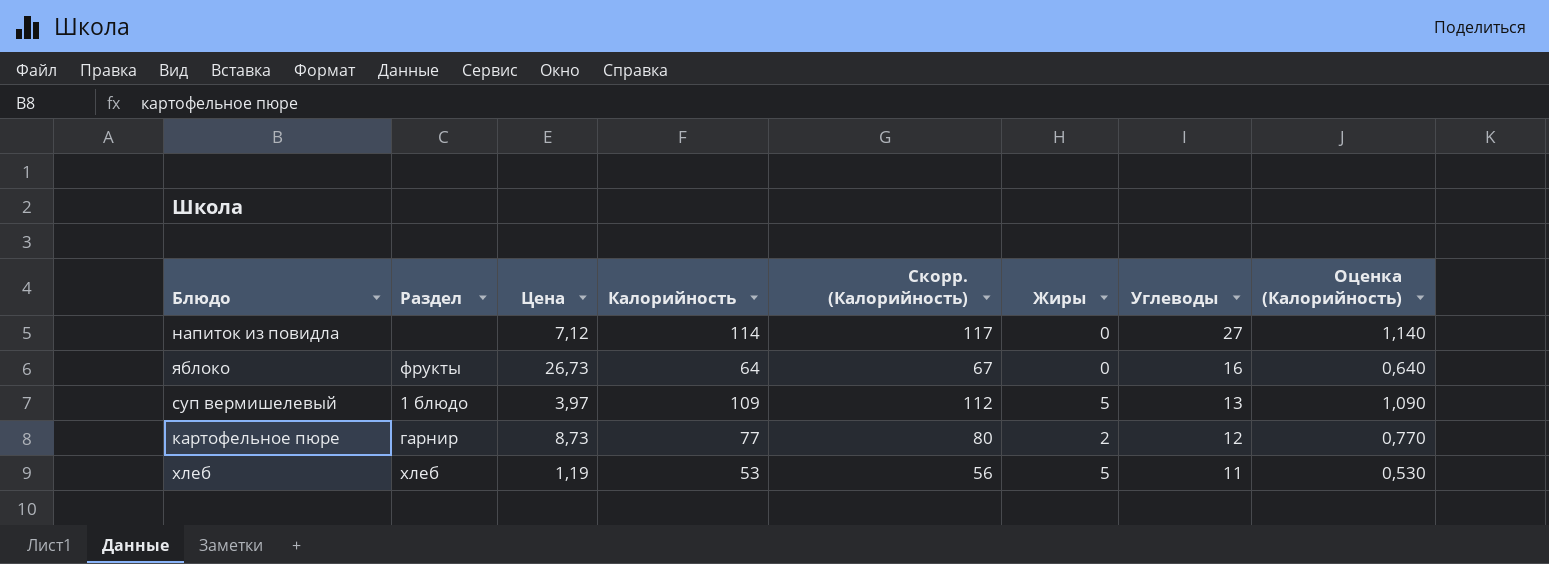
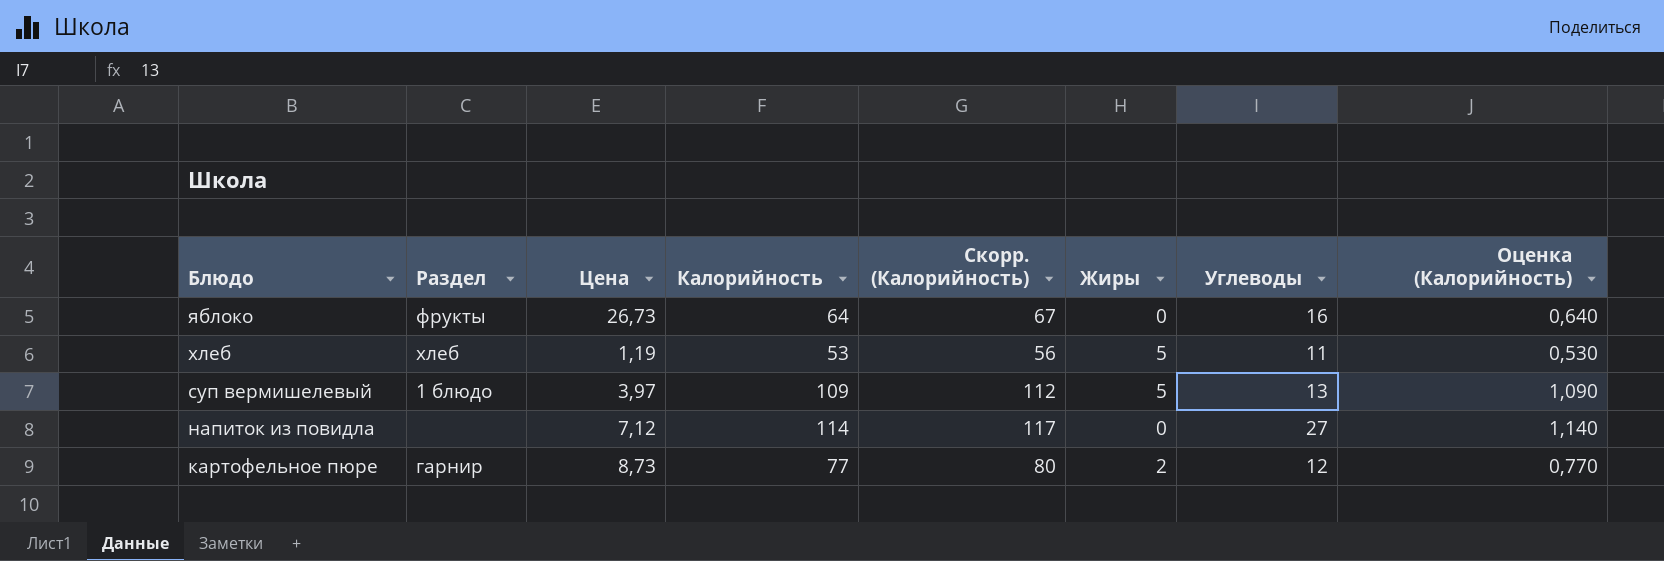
row order: Углеводы descending -> Блюдо descending

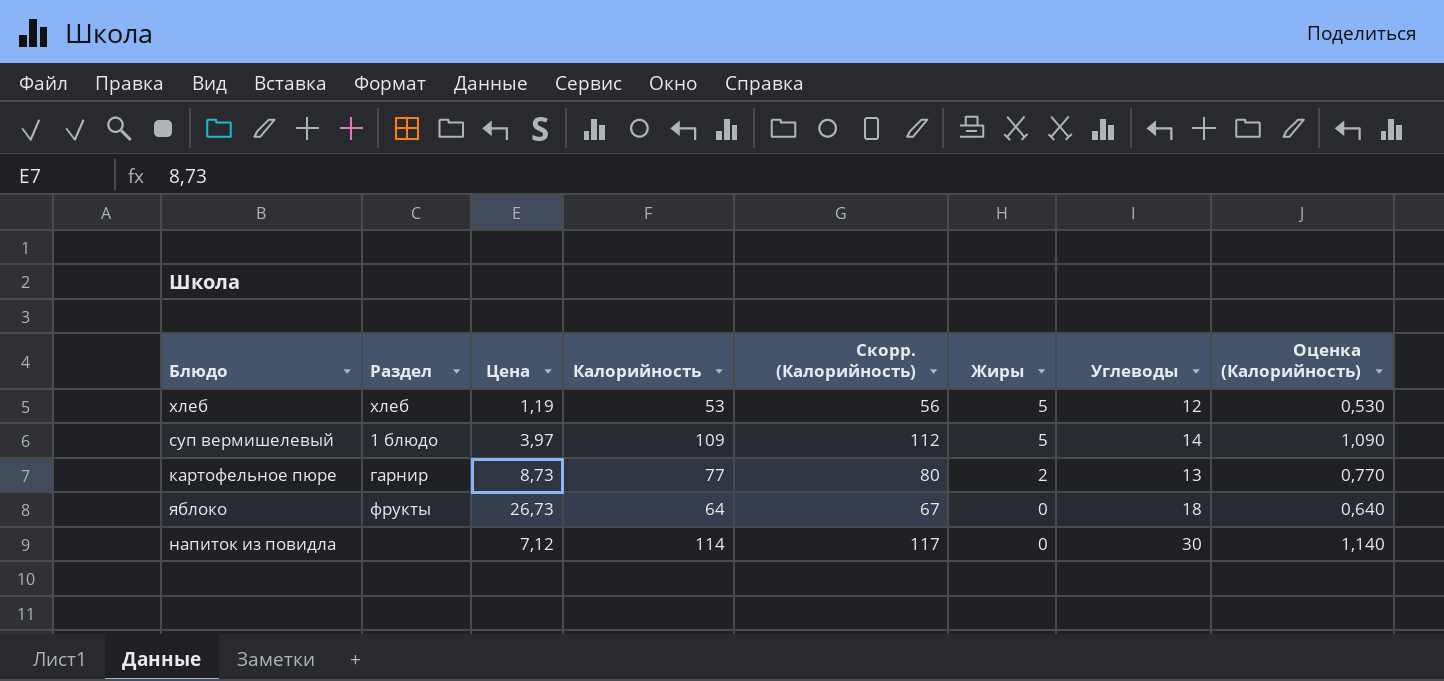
row order: Блюдо descending -> Жиры descending
хлеб | Углеводы: 11 -> 12
суп вермишелевый | Углеводы: 13 -> 14
картофельное пюре | Углеводы: 12 -> 13
яблоко | Углеводы: 16 -> 18
напиток из повидла | Углеводы: 27 -> 30

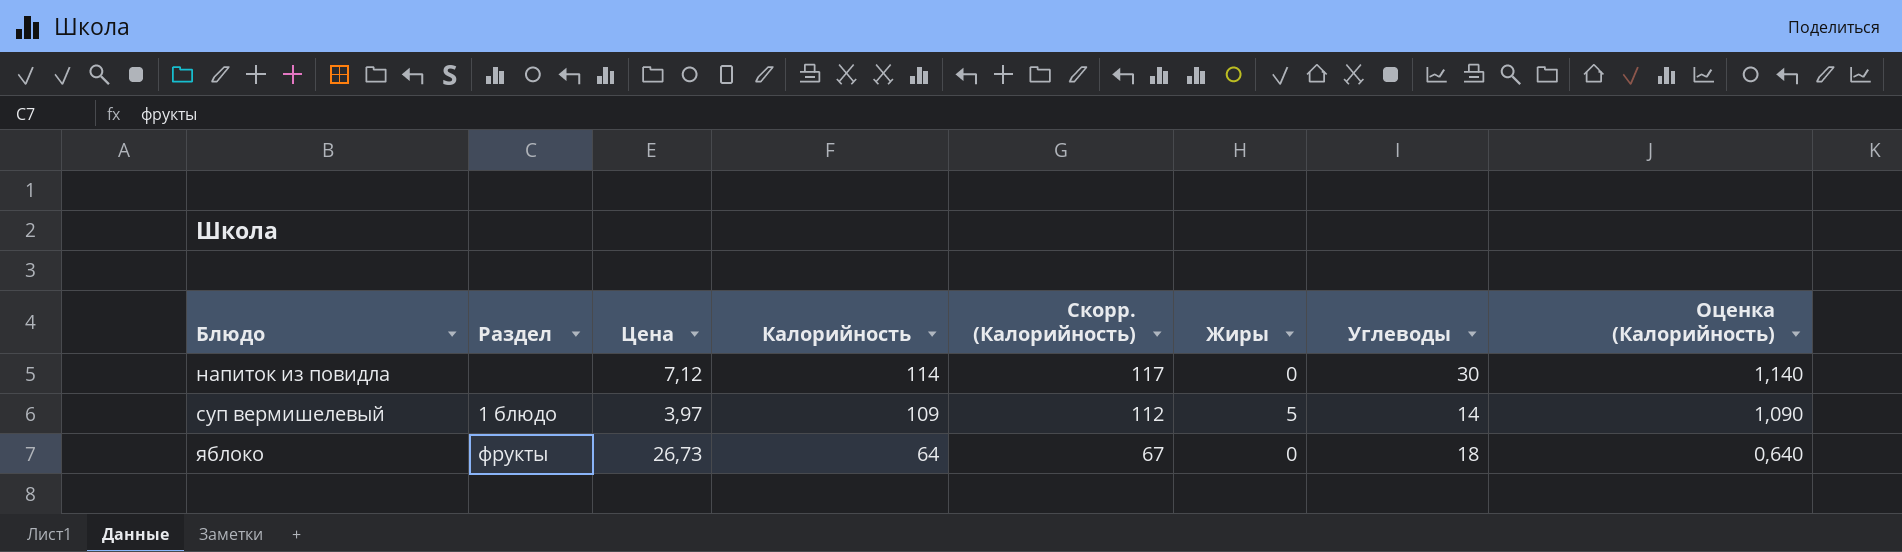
row order: Жиры descending -> Блюдо ascending
row хлеб: хлеб | 1,19 | 53 | 56 | 5 | 12 | 0,530 -> none
row картофельное пюре: гарнир | 8,73 | 77 | 80 | 2 | 13 | 0,770 -> none

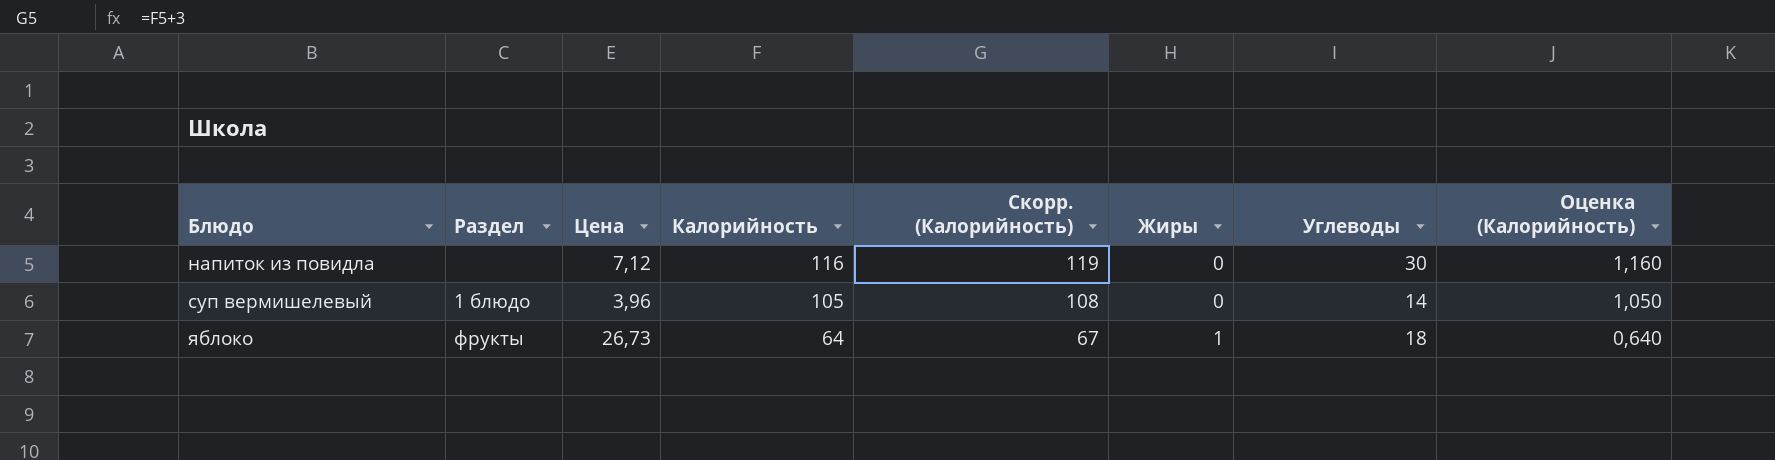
напиток из повидла | Калорийность: 114 -> 116
напиток из повидла | Скорр. (Калорийность): 117 -> 119
напиток из повидла | Оценка (Калорийность): 1,140 -> 1,160
суп вермишелевый | Цена: 3,97 -> 3,96
суп вермишелевый | Калорийность: 109 -> 105
суп вермишелевый | Скорр. (Калорийность): 112 -> 108
суп вермишелевый | Жиры: 5 -> 0
суп вермишелевый | Оценка (Калорийность): 1,090 -> 1,050
яблоко | Жиры: 0 -> 1

